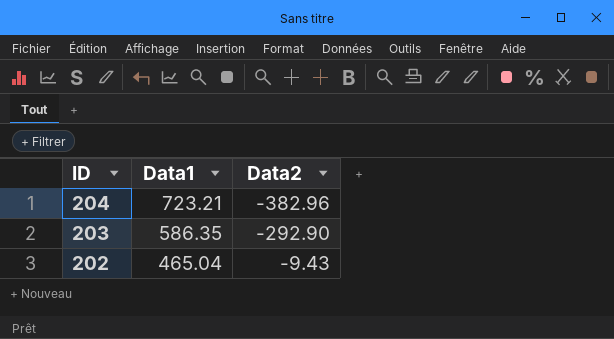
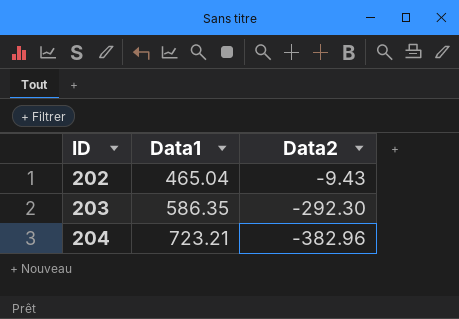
row order: ID descending -> ID ascending
203 | Data2: -292.90 -> -292.30

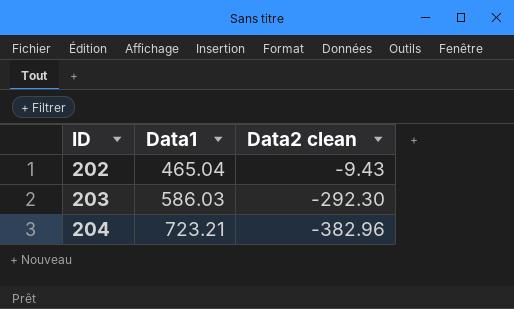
column name: Data2 -> Data2 clean
203 | Data1: 586.35 -> 586.03

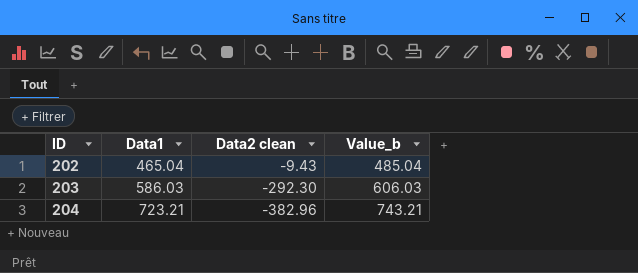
column Value_b | formula: none -> [Data1] + 20

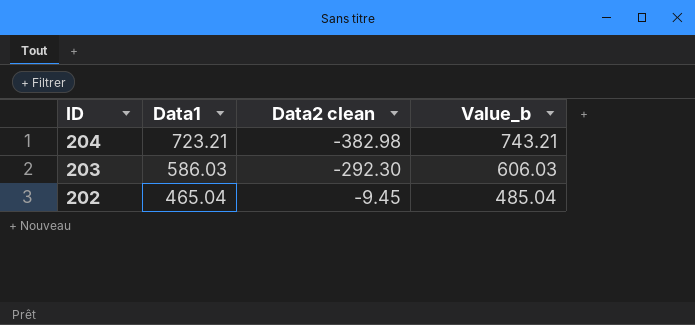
row order: ID ascending -> ID descending
204 | Data2 clean: -382.96 -> -382.98
202 | Data2 clean: -9.43 -> -9.45

